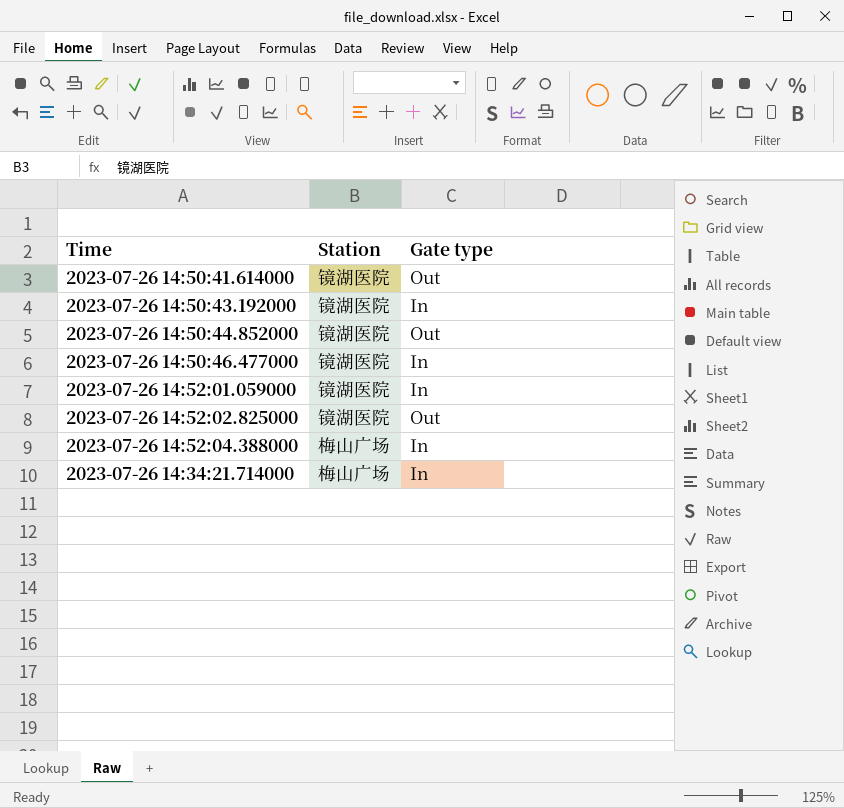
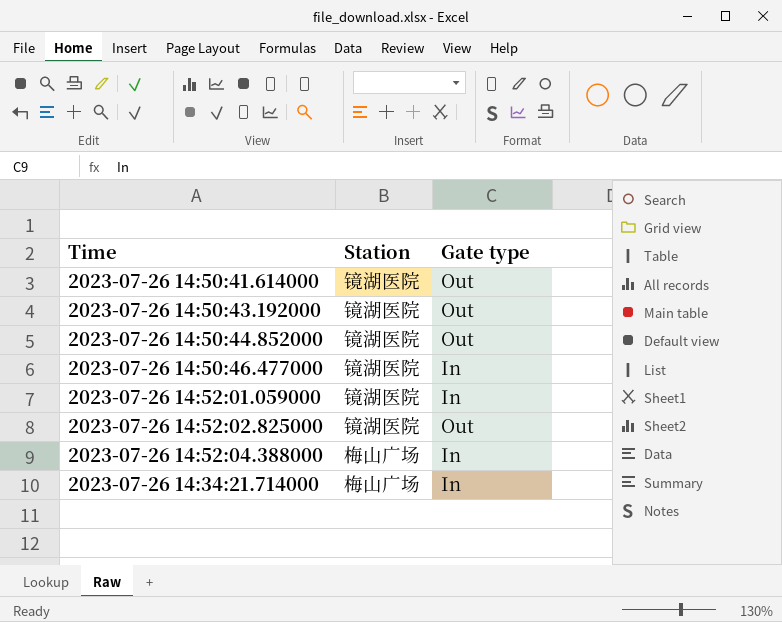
2023-07-26 14:50:43.192000 | Gate type: In -> Out

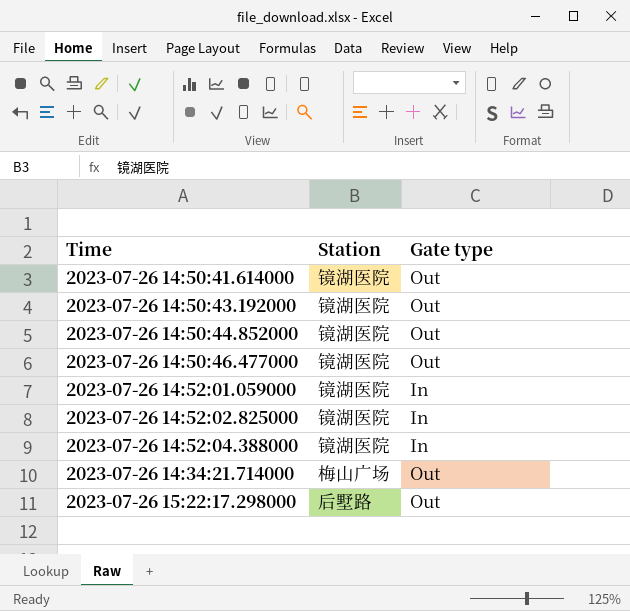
2023-07-26 14:50:46.477000 | Gate type: In -> Out
2023-07-26 14:52:02.825000 | Gate type: Out -> In
2023-07-26 14:52:04.388000 | Station: 梅山广场 -> 镜湖医院
2023-07-26 14:34:21.714000 | Gate type: In -> Out
row 2023-07-26 15:22:17.298000: none -> 后墅路 | Out

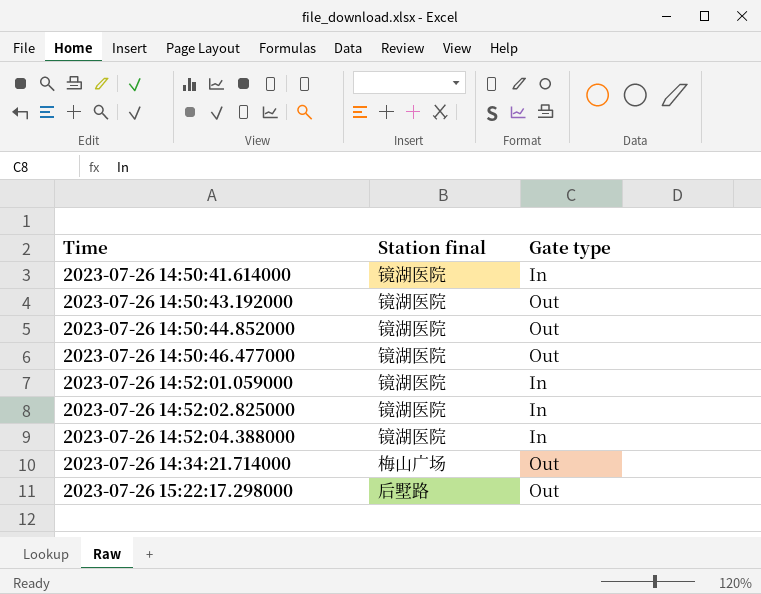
column name: Station -> Station final
2023-07-26 14:50:41.614000 | Gate type: Out -> In

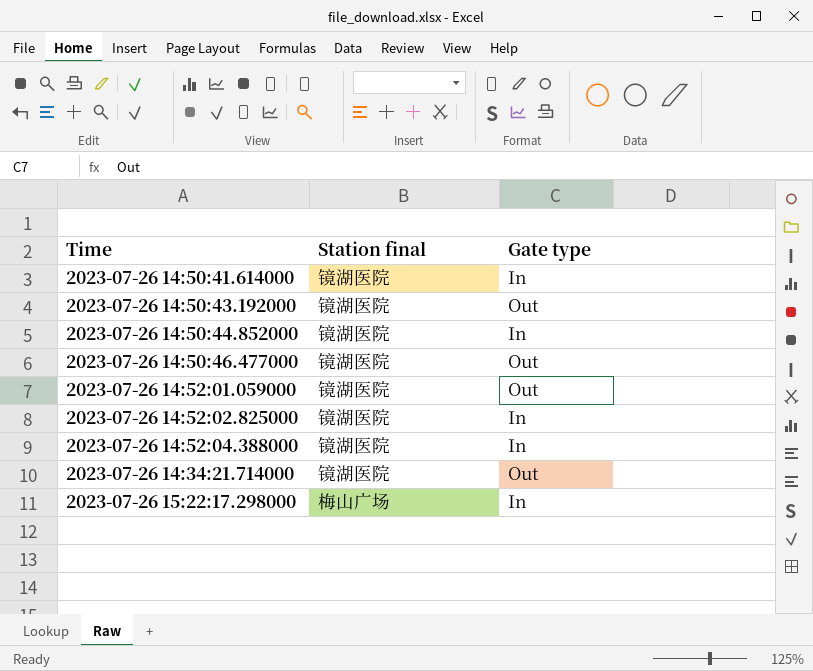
2023-07-26 14:50:44.852000 | Gate type: Out -> In
2023-07-26 14:52:01.059000 | Gate type: In -> Out
2023-07-26 14:34:21.714000 | Station final: 梅山广场 -> 镜湖医院
2023-07-26 15:22:17.298000 | Station final: 后墅路 -> 梅山广场
2023-07-26 15:22:17.298000 | Gate type: Out -> In

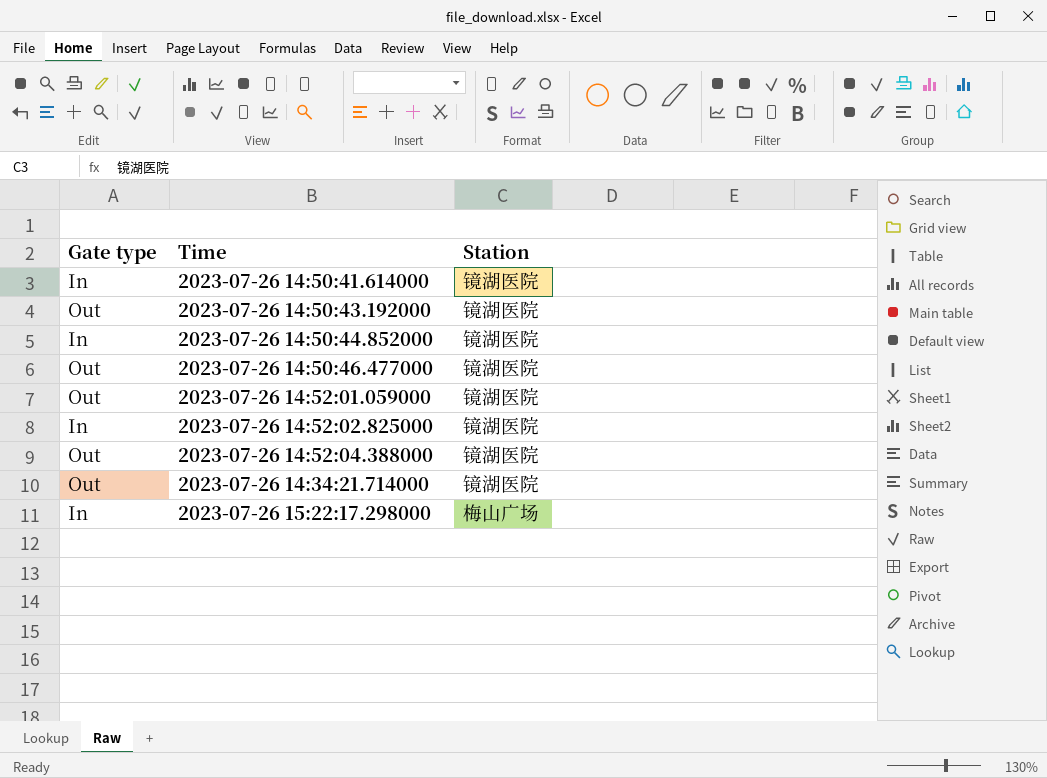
column Gate type | position: 3 -> 1
column name: Station final -> Station
2023-07-26 14:52:04.388000 | Gate type: In -> Out

